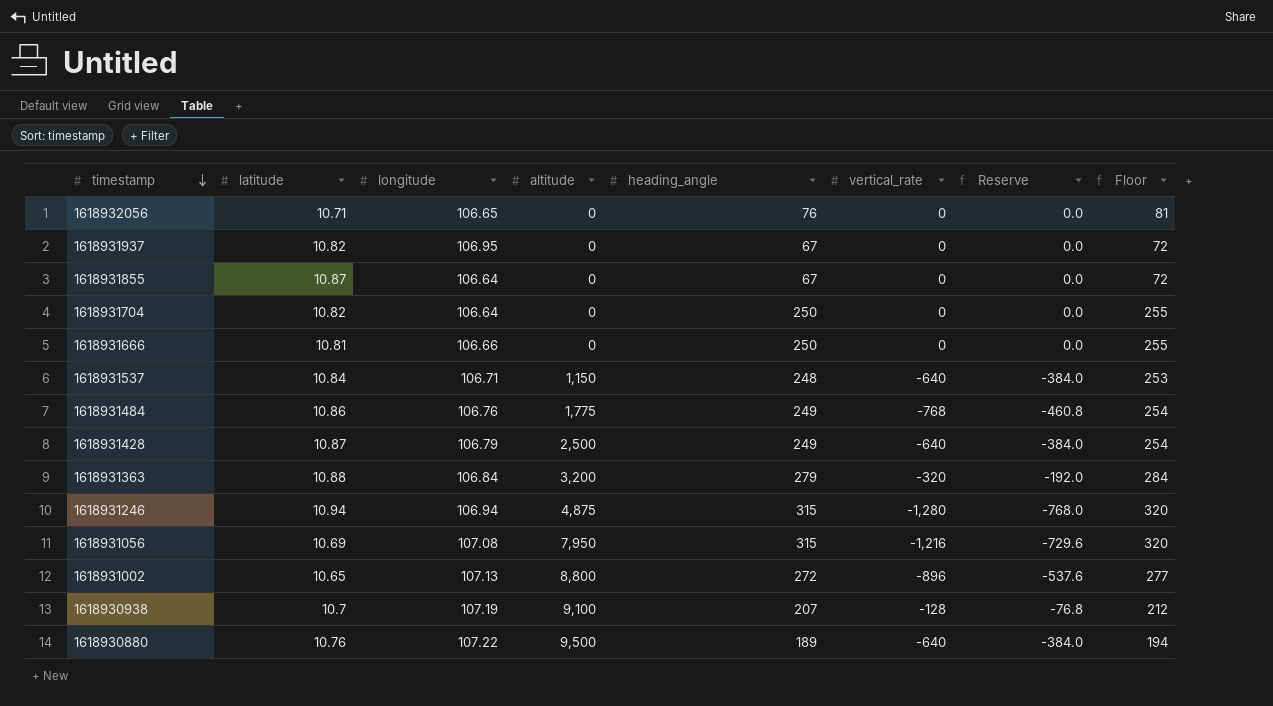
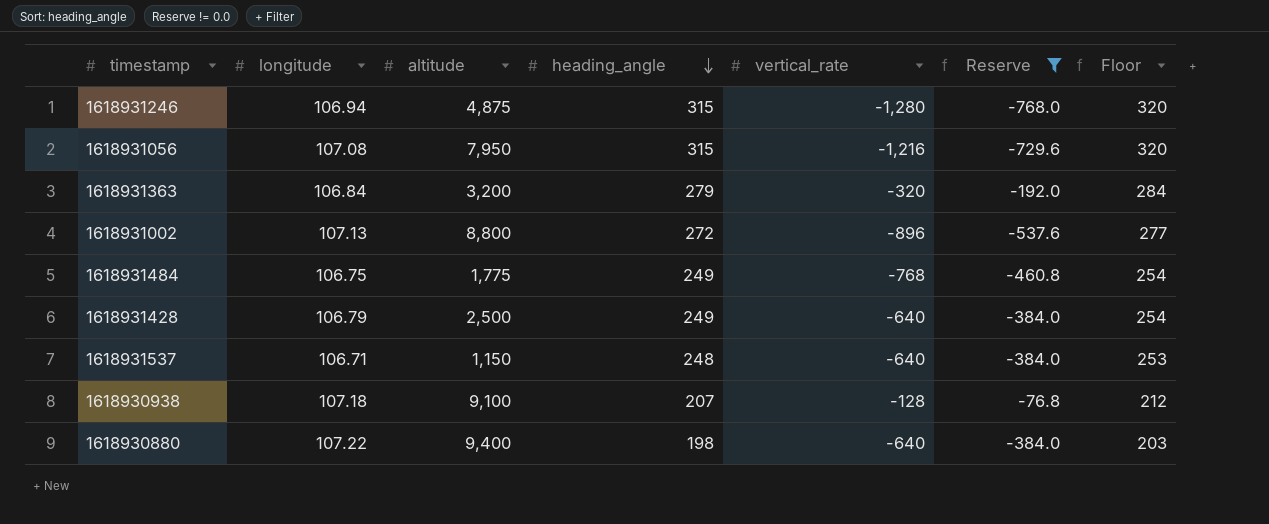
filter: none -> Reserve != 0.0
row order: timestamp descending -> heading_angle descending
column latitude | position: 2 -> none
1618931484 | longitude: 106.76 -> 106.75
1618930938 | longitude: 107.19 -> 107.18
1618930880 | altitude: 9,500 -> 9,400
1618930880 | heading_angle: 189 -> 198
1618930880 | Floor: 194 -> 203

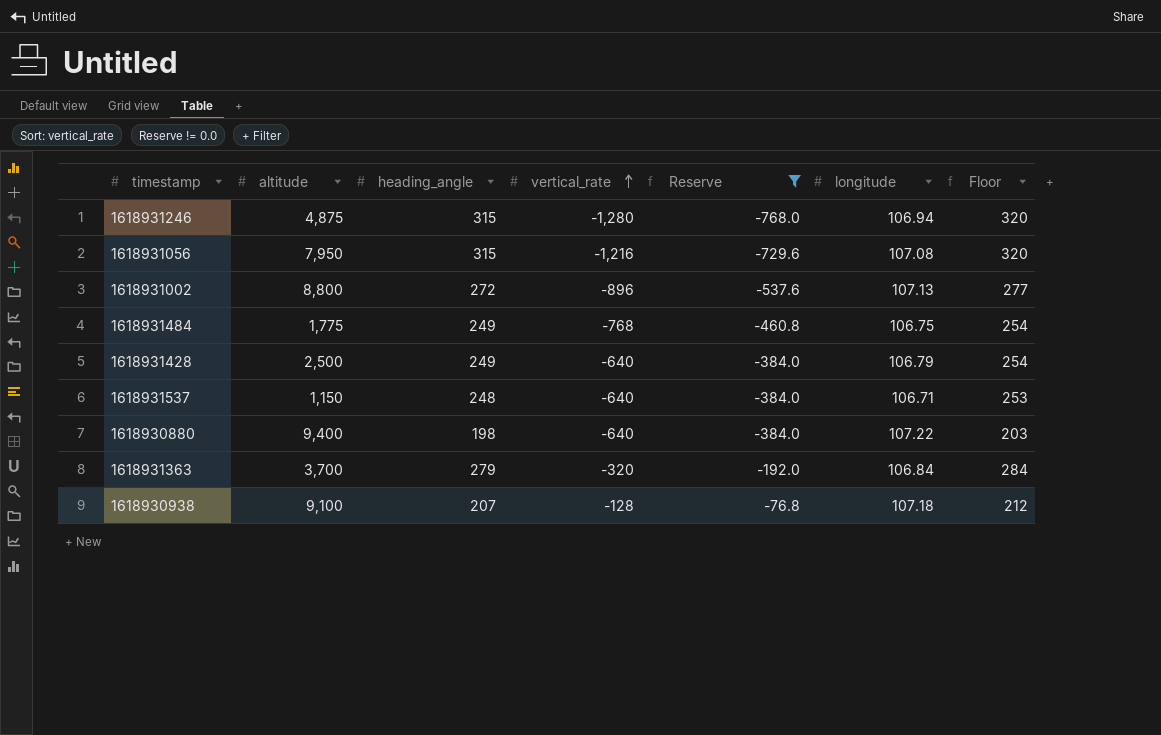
row order: heading_angle descending -> vertical_rate ascending
column longitude | position: 2 -> 6
1618931363 | altitude: 3,200 -> 3,700

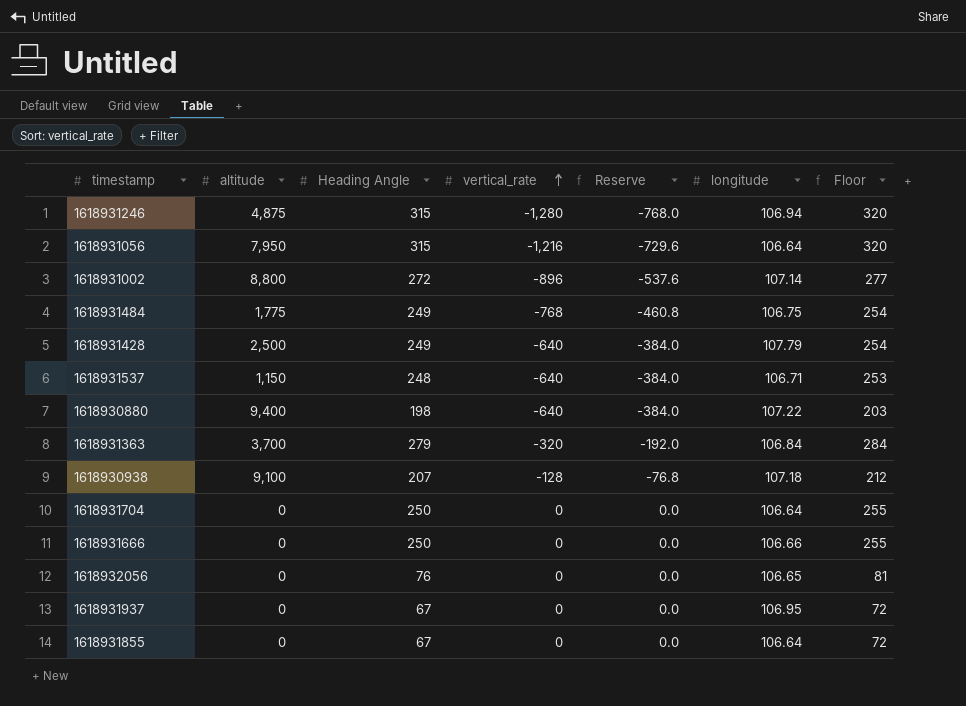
filter: Reserve != 0.0 -> none
column name: heading_angle -> Heading Angle
1618931056 | longitude: 107.08 -> 106.64
1618931002 | longitude: 107.13 -> 107.14
1618931428 | longitude: 106.79 -> 107.79

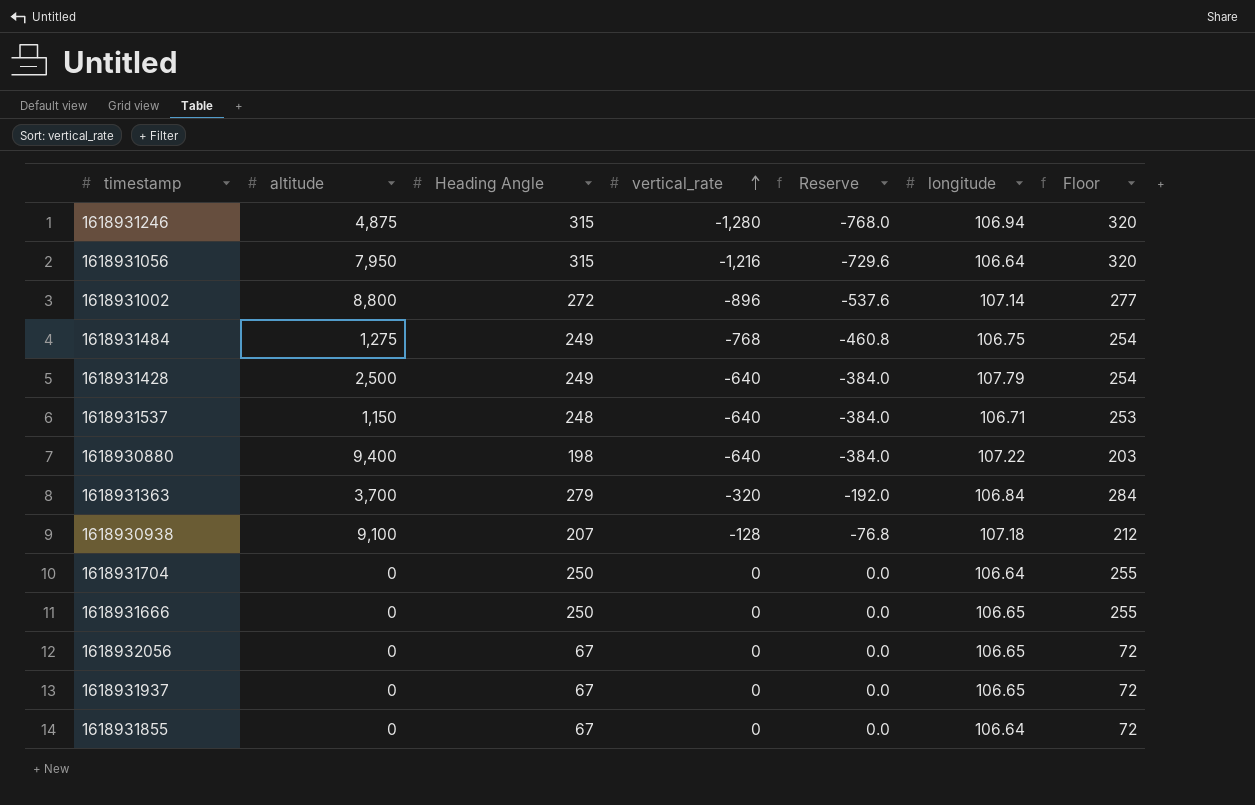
1618931484 | altitude: 1,775 -> 1,275
1618931666 | longitude: 106.66 -> 106.65
1618932056 | Heading Angle: 76 -> 67
1618932056 | Floor: 81 -> 72
1618931937 | longitude: 106.95 -> 106.65

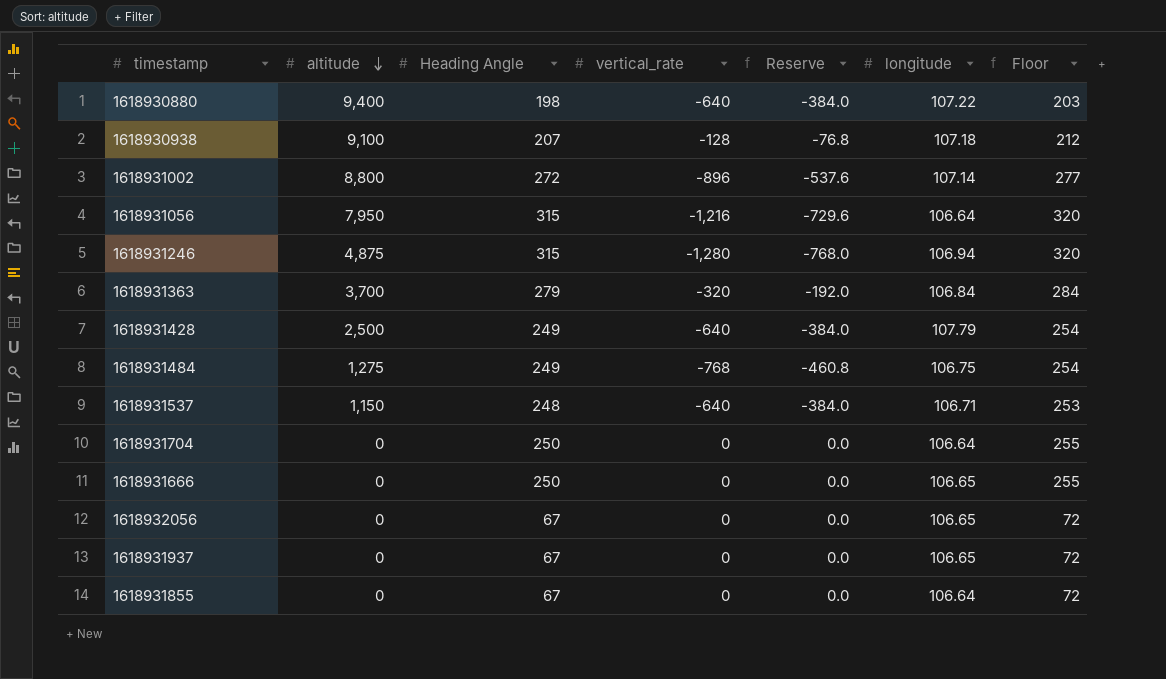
row order: vertical_rate ascending -> altitude descending

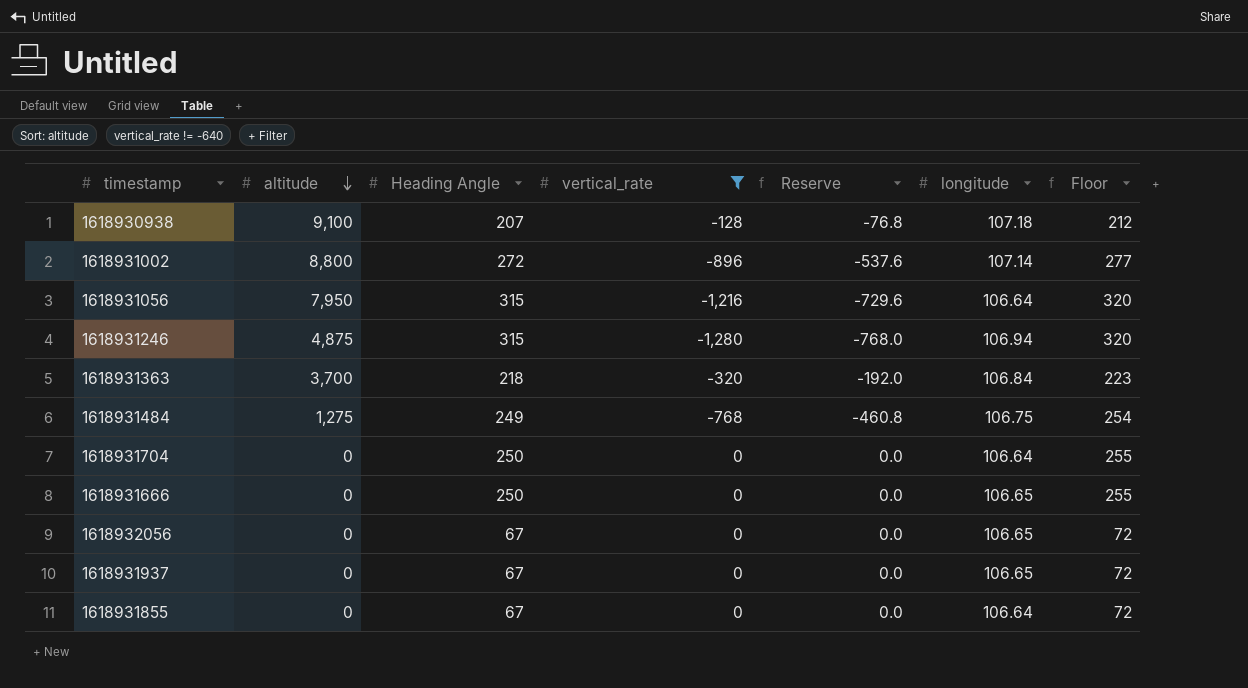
filter: none -> vertical_rate != -640
1618931363 | Heading Angle: 279 -> 218
1618931363 | Floor: 284 -> 223

